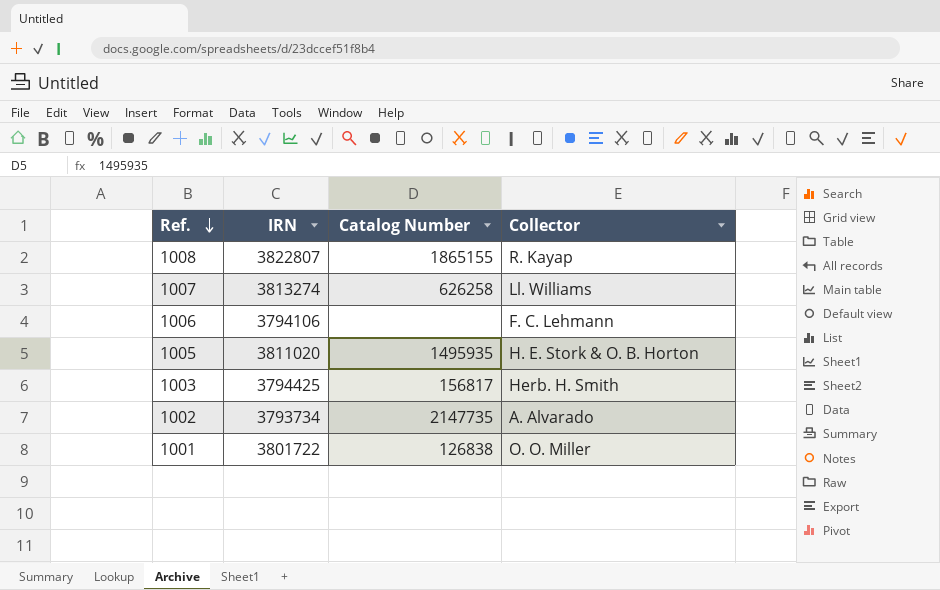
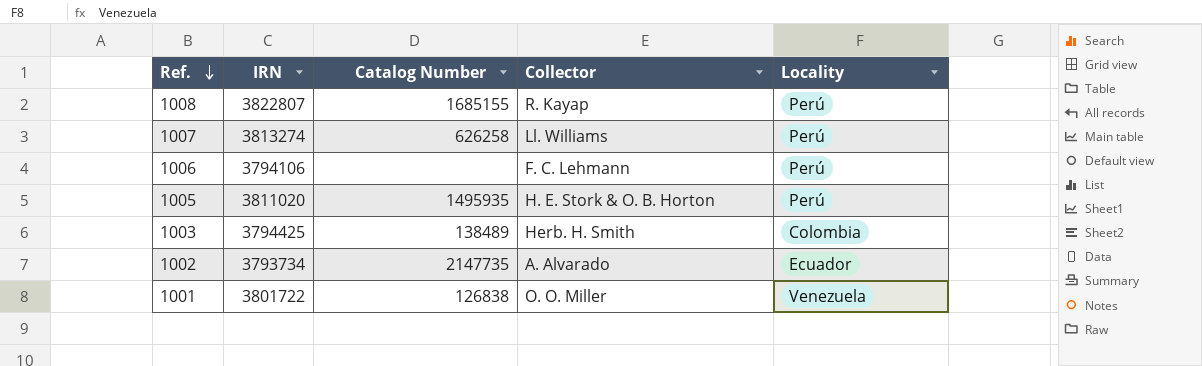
column Locality | position: none -> 5
1008 | Catalog Number: 1865155 -> 1685155
1003 | Catalog Number: 156817 -> 138489

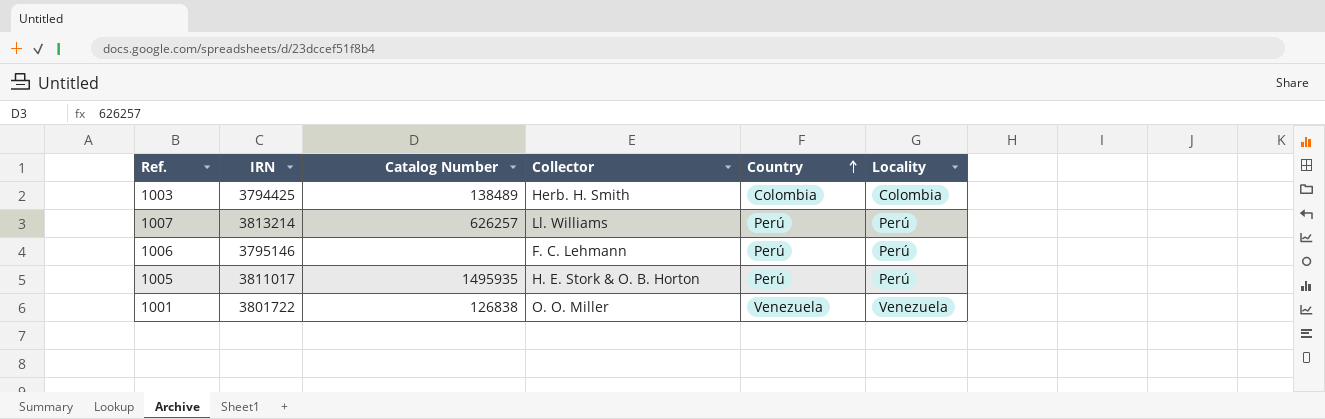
row order: Ref. descending -> Country ascending
column Country | position: none -> 5
row 1008: 3822807 | 1685155 | R. Kayap | Perú -> none
row 1002: 3793734 | 2147735 | A. Alvarado | Ecuador -> none
1007 | IRN: 3813274 -> 3813214
1007 | Catalog Number: 626258 -> 626257
1006 | IRN: 3794106 -> 3795146
1005 | IRN: 3811020 -> 3811017

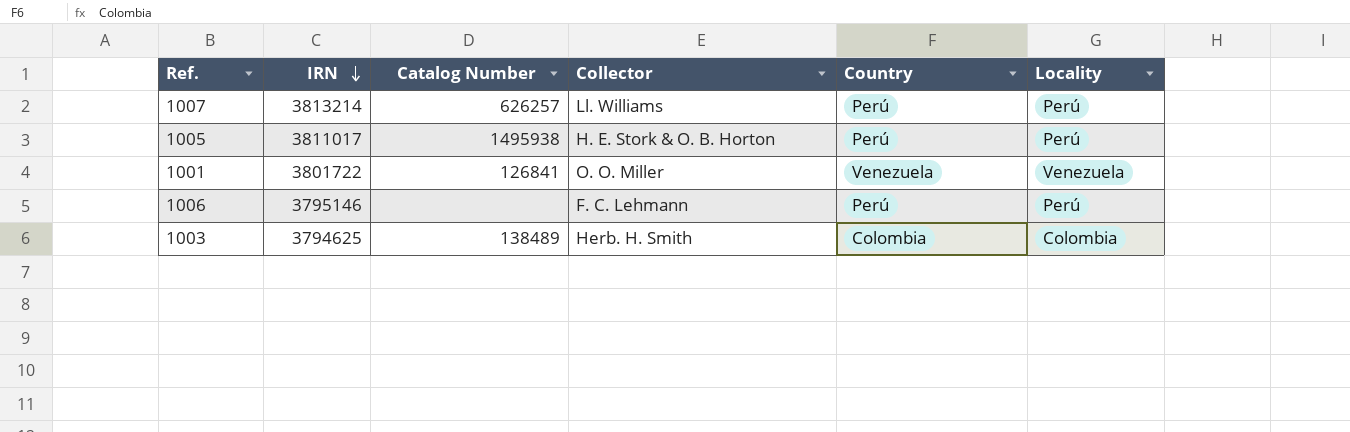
row order: Country ascending -> IRN descending
1005 | Catalog Number: 1495935 -> 1495938
1001 | Catalog Number: 126838 -> 126841
1003 | IRN: 3794425 -> 3794625

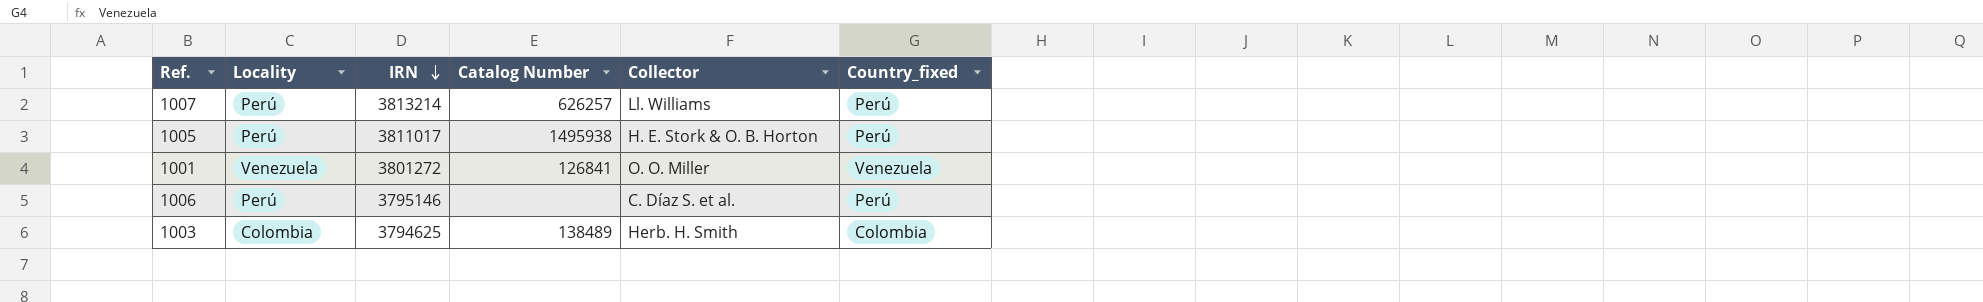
column Locality | position: 6 -> 2
column name: Country -> Country_fixed
1001 | IRN: 3801722 -> 3801272
1006 | Collector: F. C. Lehmann -> C. Díaz S. et al.

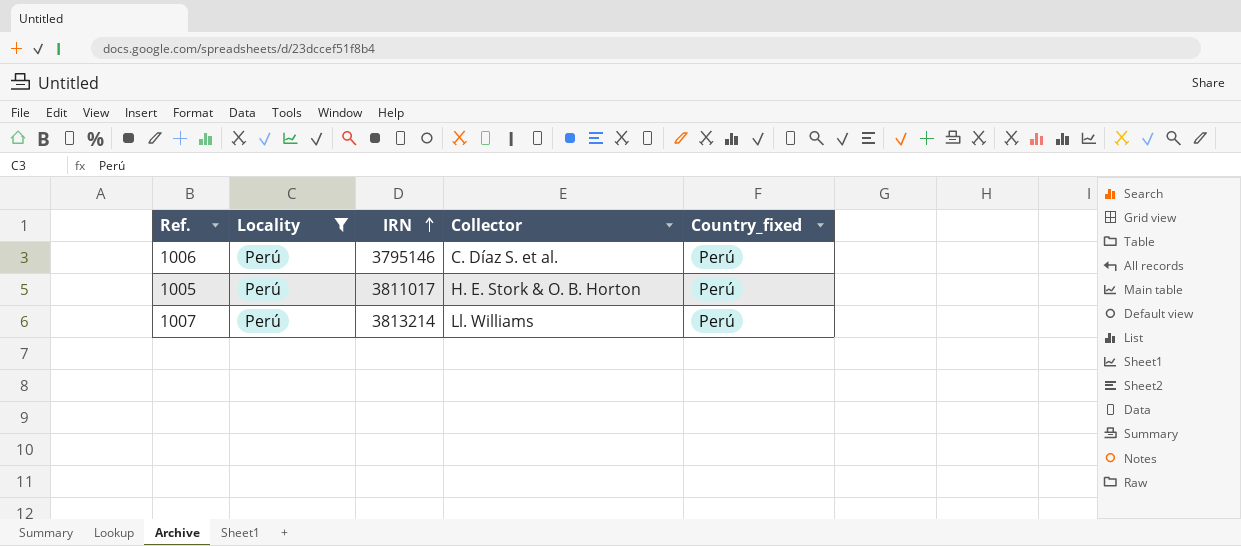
filter: none -> Locality = Perú
row order: IRN descending -> IRN ascending
column Catalog Number | position: 4 -> none

